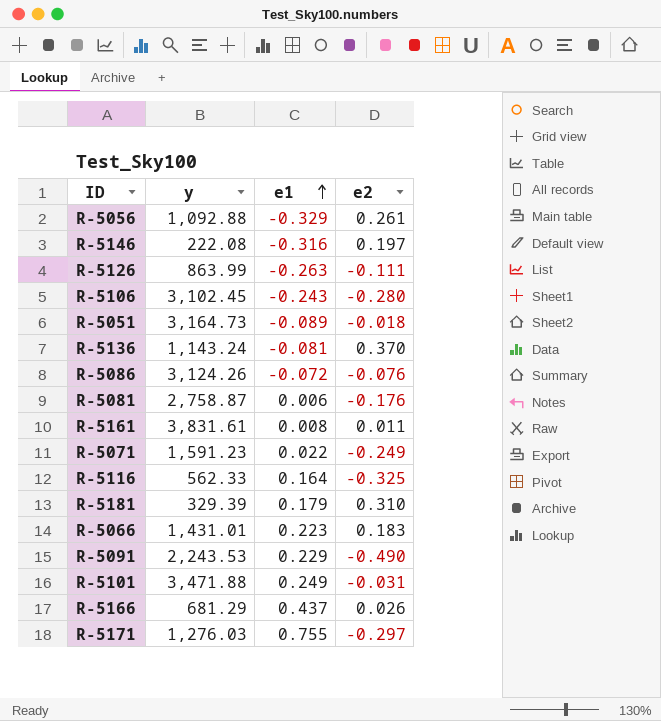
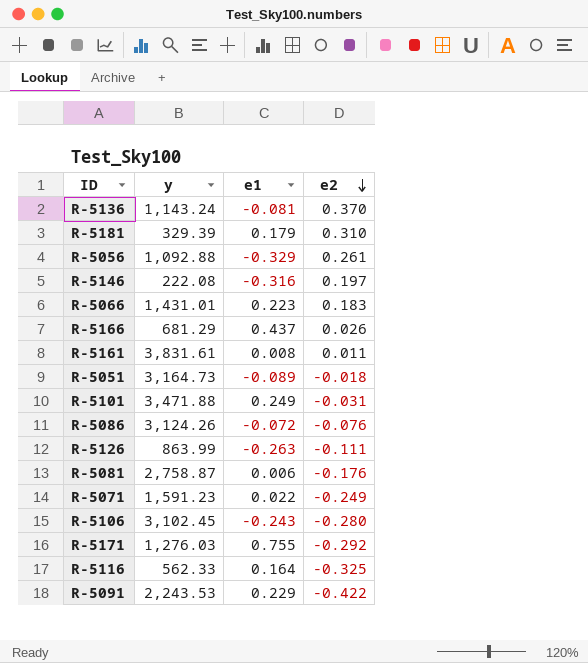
row order: e1 ascending -> e2 descending
R-5171 | e2: -0.297 -> -0.292
R-5091 | e2: -0.490 -> -0.422

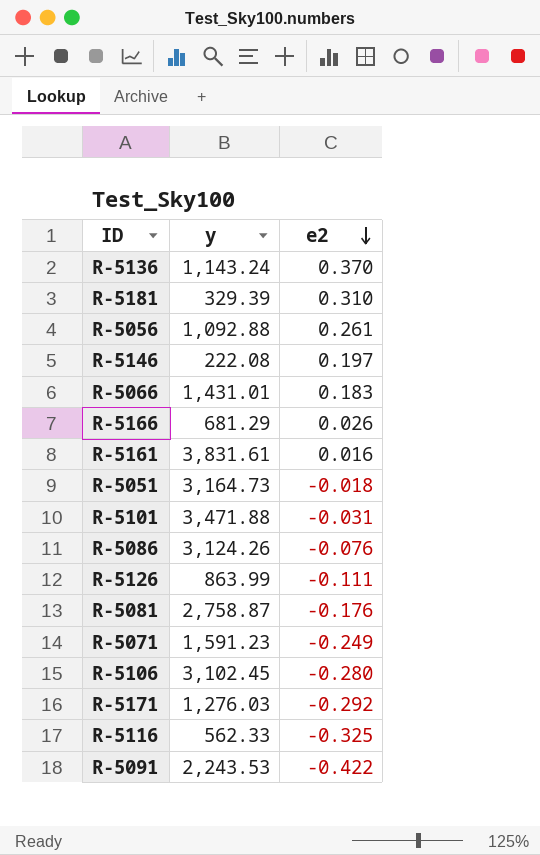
column e1 | position: 3 -> none
R-5161 | e2: 0.011 -> 0.016

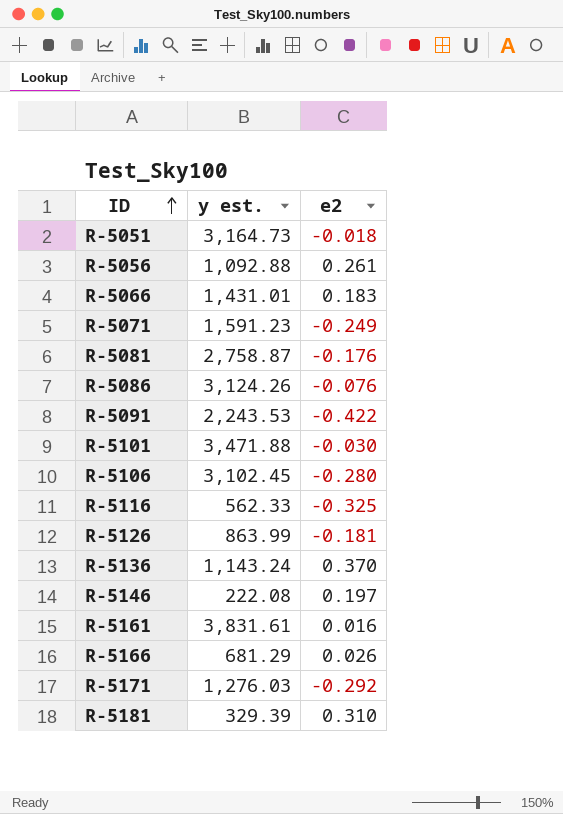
row order: e2 descending -> ID ascending
column name: y -> y est.
R-5101 | e2: -0.031 -> -0.030
R-5126 | e2: -0.111 -> -0.181

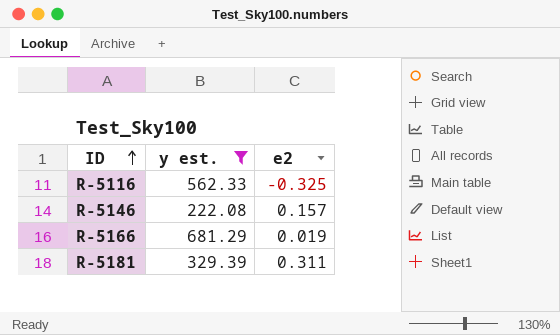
filter: none -> y est. <= 681.29
R-5146 | e2: 0.197 -> 0.157
R-5166 | e2: 0.026 -> 0.019
R-5181 | e2: 0.310 -> 0.311

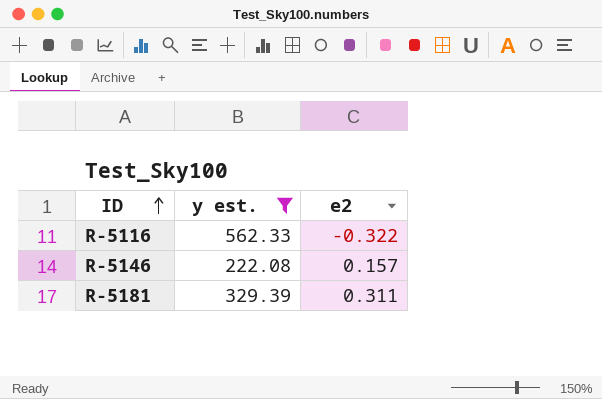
row R-5166: 681.29 | 0.019 -> none
R-5116 | e2: -0.325 -> -0.322

